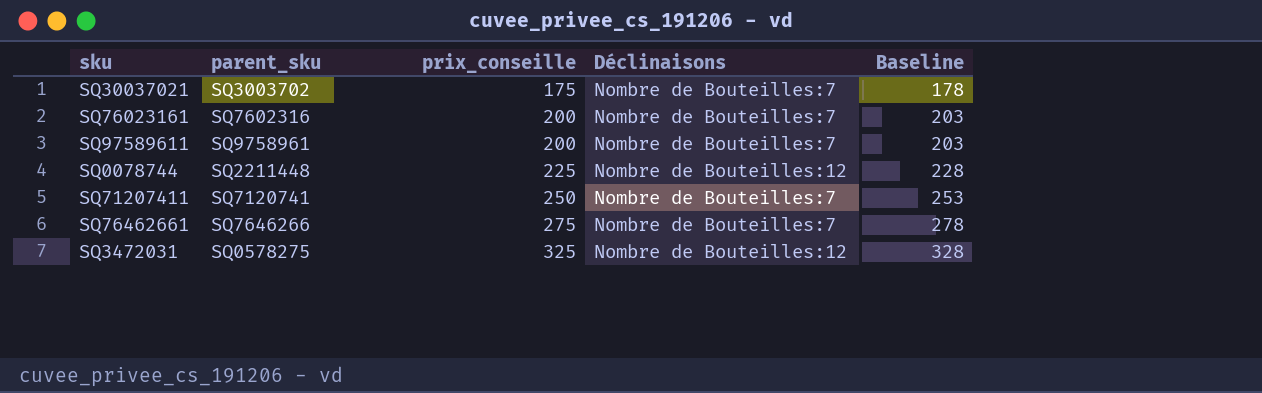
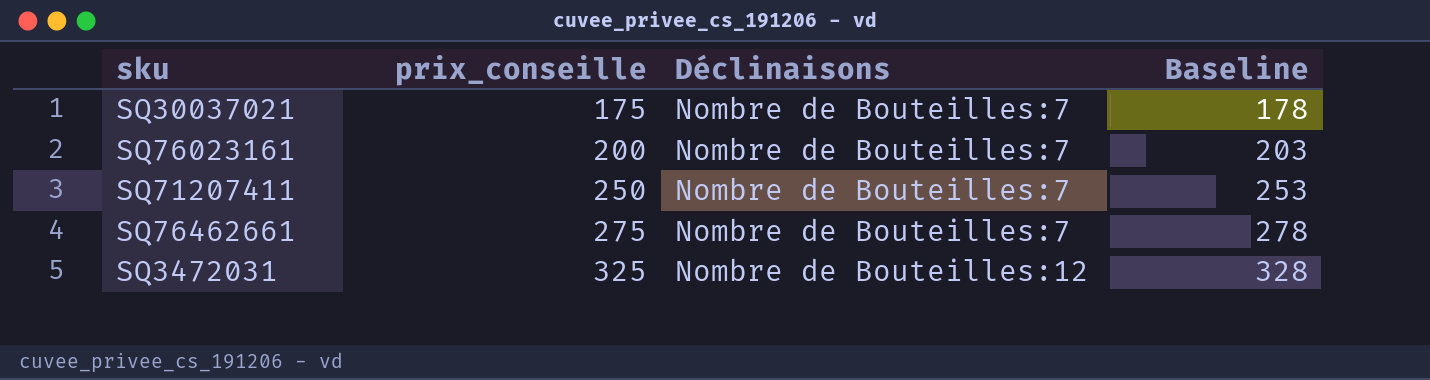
column parent_sku | position: 2 -> none
row SQ97589611: SQ9758961 | 200 | Nombre de Bouteilles:7 | 203 -> none
row SQ0078744: SQ2211448 | 225 | Nombre de Bouteilles:12 | 228 -> none

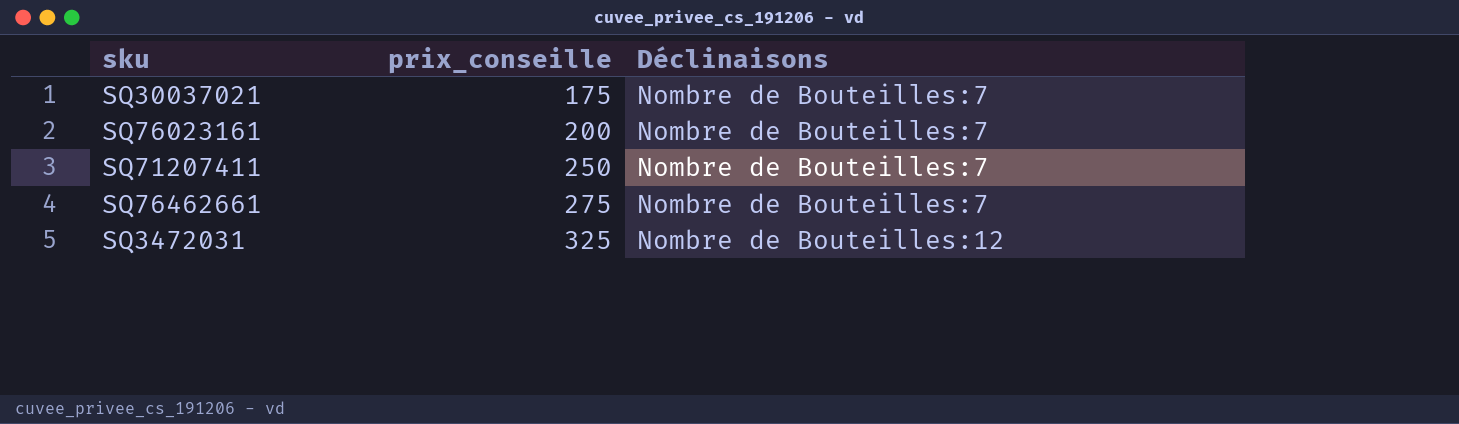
column Baseline | formula: [prix_conseille] + 3 -> none

